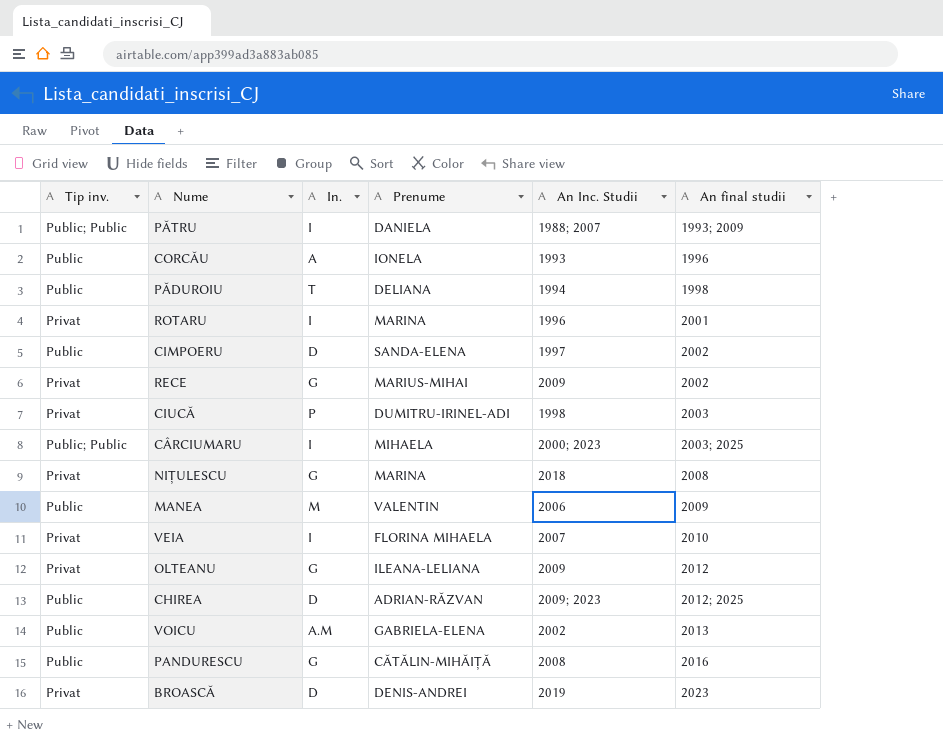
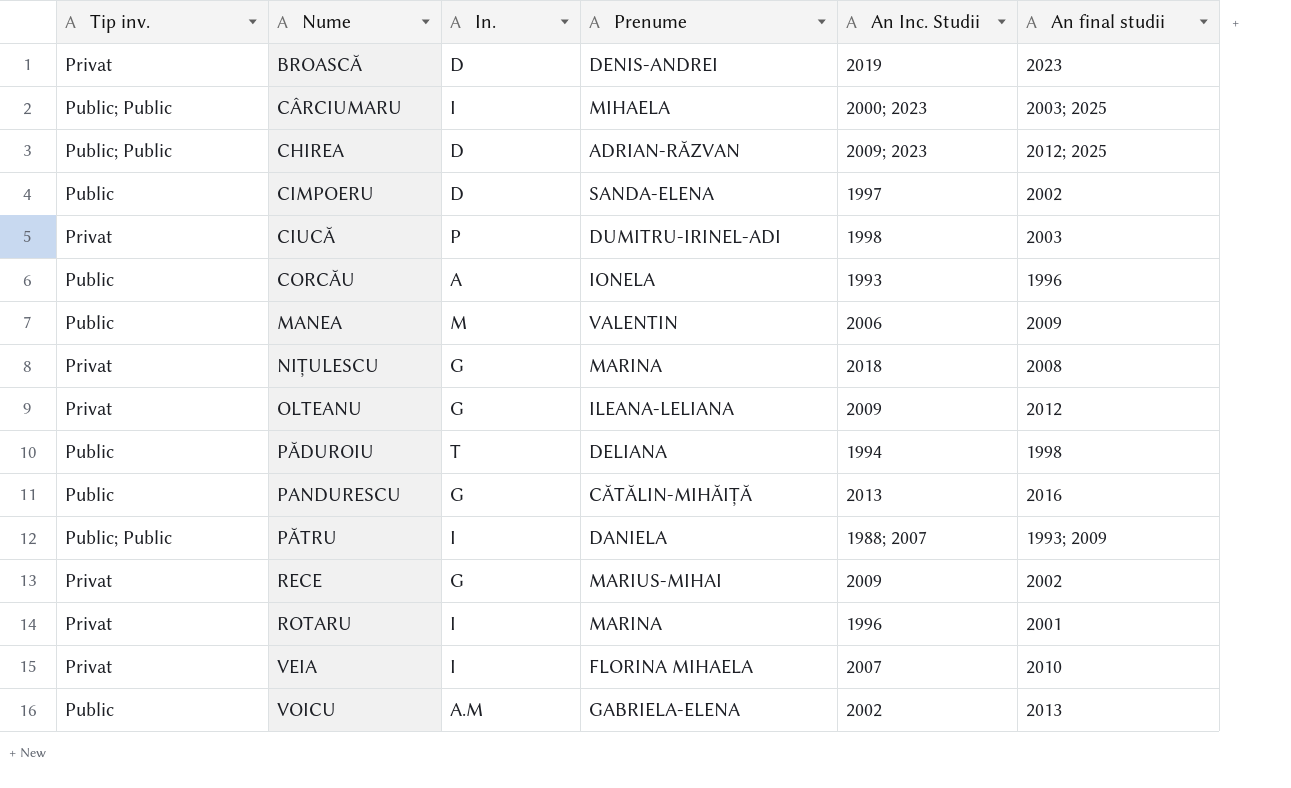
row order: An final studii ascending -> Nume ascending
CHIREA | Tip inv.: Public -> Public; Public
PANDURESCU | An Inc. Studii: 2008 -> 2013

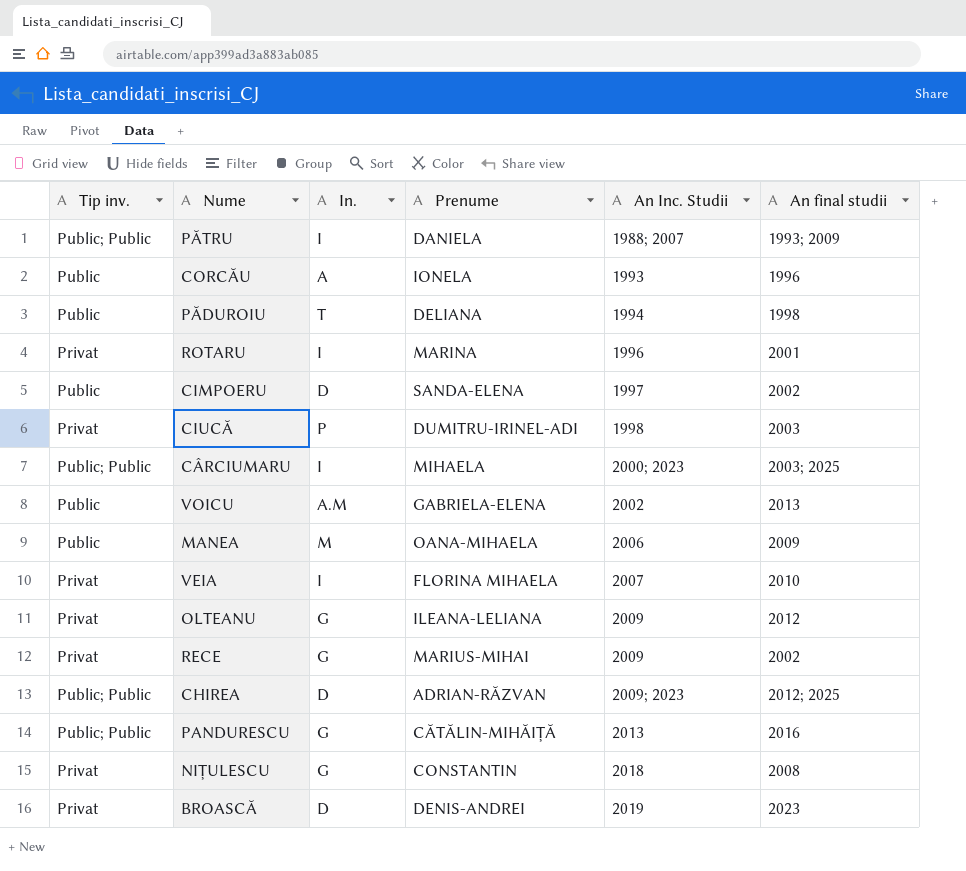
row order: Nume ascending -> An Inc. Studii ascending
MANEA | Prenume: VALENTIN -> OANA-MIHAELA
PANDURESCU | Tip inv.: Public -> Public; Public
NIȚULESCU | Prenume: MARINA -> CONSTANTIN

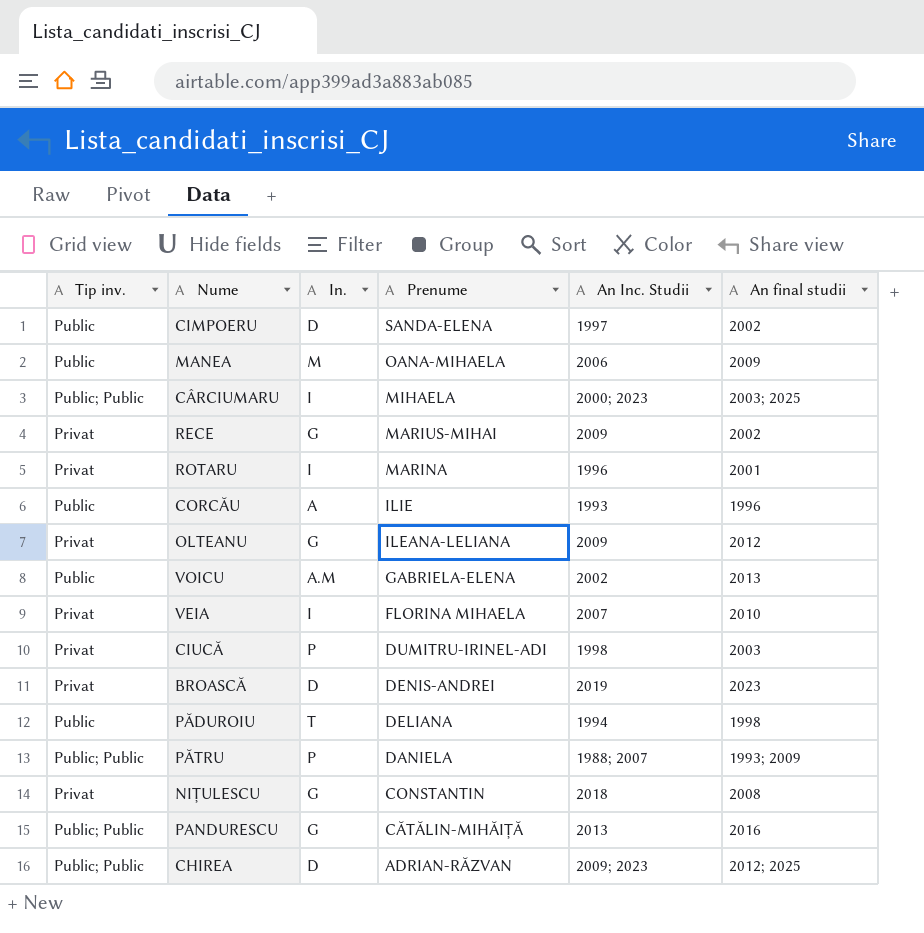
row order: An Inc. Studii ascending -> Prenume descending
CORCĂU | Prenume: IONELA -> ILIE
PĂTRU | In.: I -> P

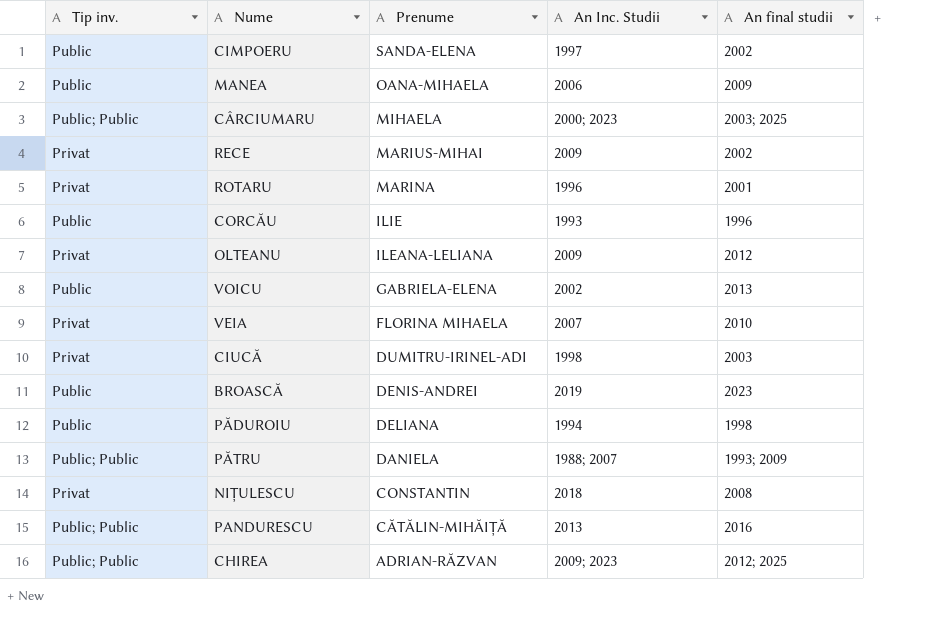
column In. | position: 3 -> none
BROASCĂ | Tip inv.: Privat -> Public

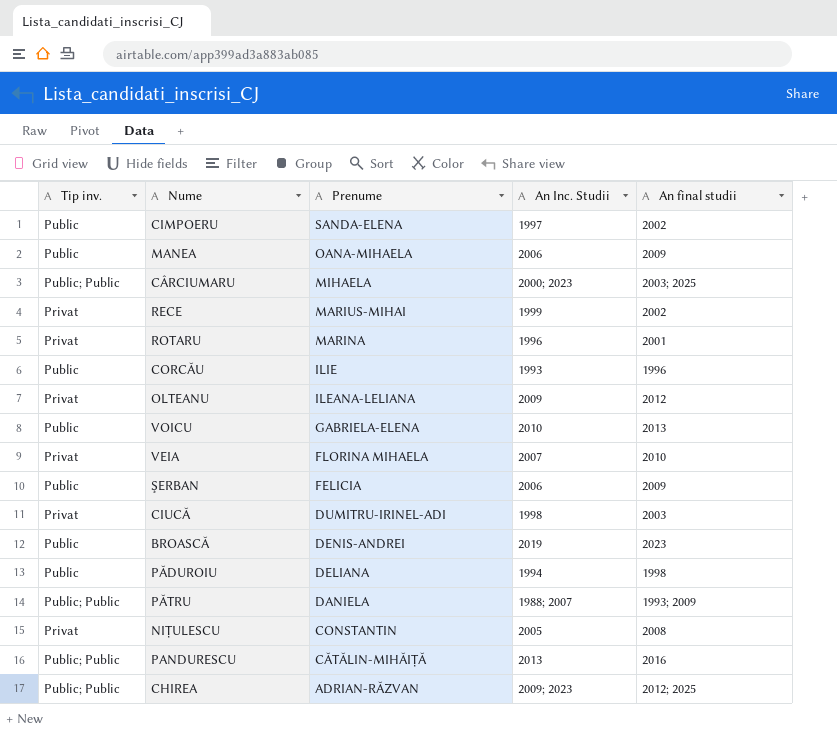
RECE | An Inc. Studii: 2009 -> 1999
VOICU | An Inc. Studii: 2002 -> 2010
row ŞERBAN: none -> Public | FELICIA | 2006 | 2009
NIȚULESCU | An Inc. Studii: 2018 -> 2005

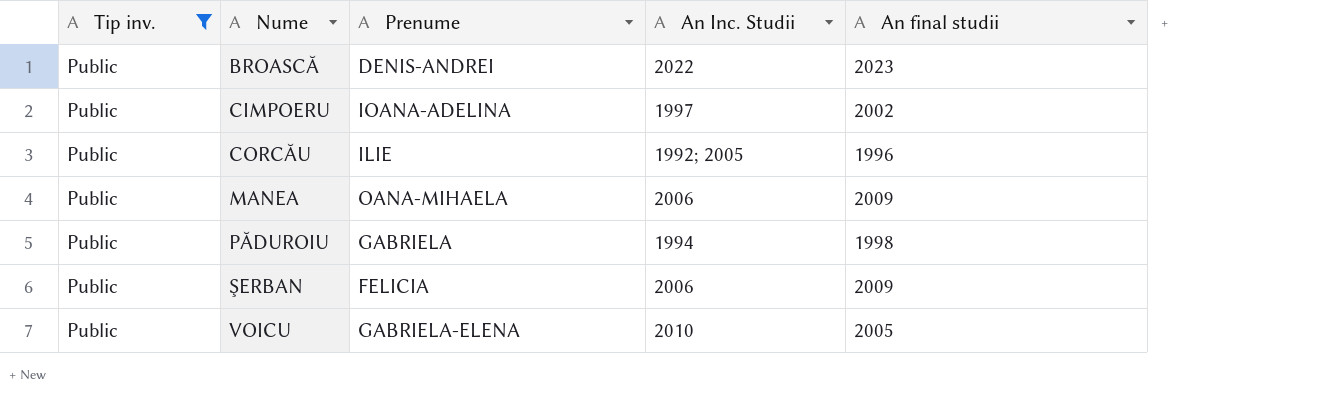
filter: none -> Tip inv. = Public
row order: Prenume descending -> Nume ascending
BROASCĂ | An Inc. Studii: 2019 -> 2022
CIMPOERU | Prenume: SANDA-ELENA -> IOANA-ADELINA
CORCĂU | An Inc. Studii: 1993 -> 1992; 2005
PĂDUROIU | Prenume: DELIANA -> GABRIELA
VOICU | An final studii: 2013 -> 2005

